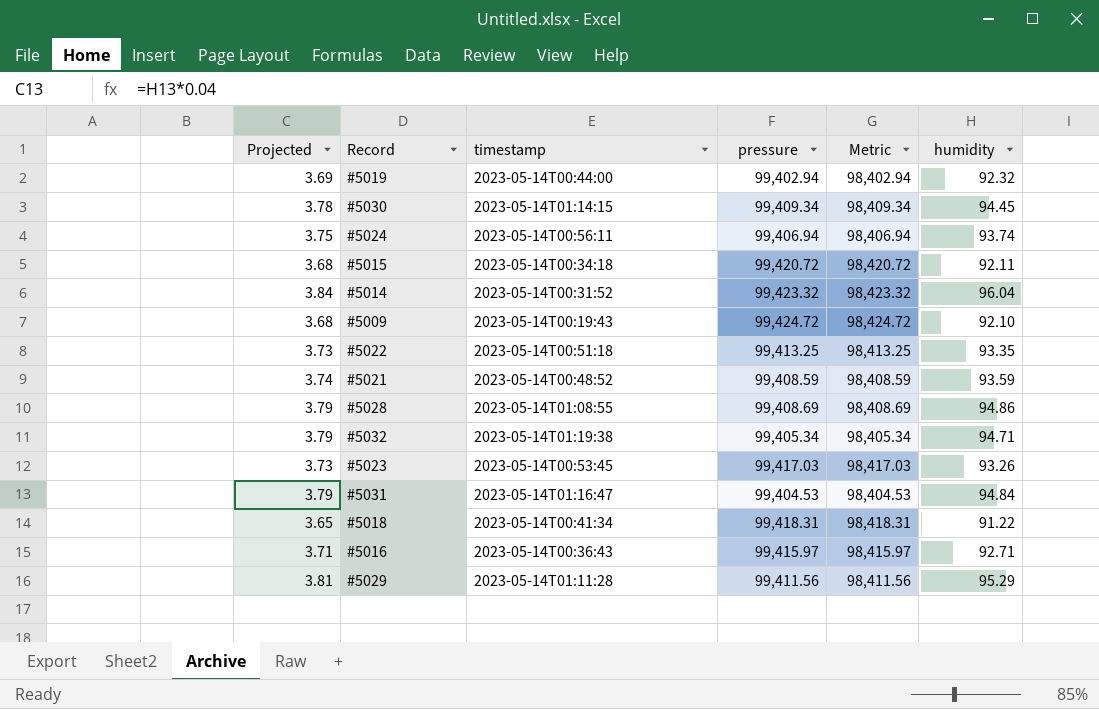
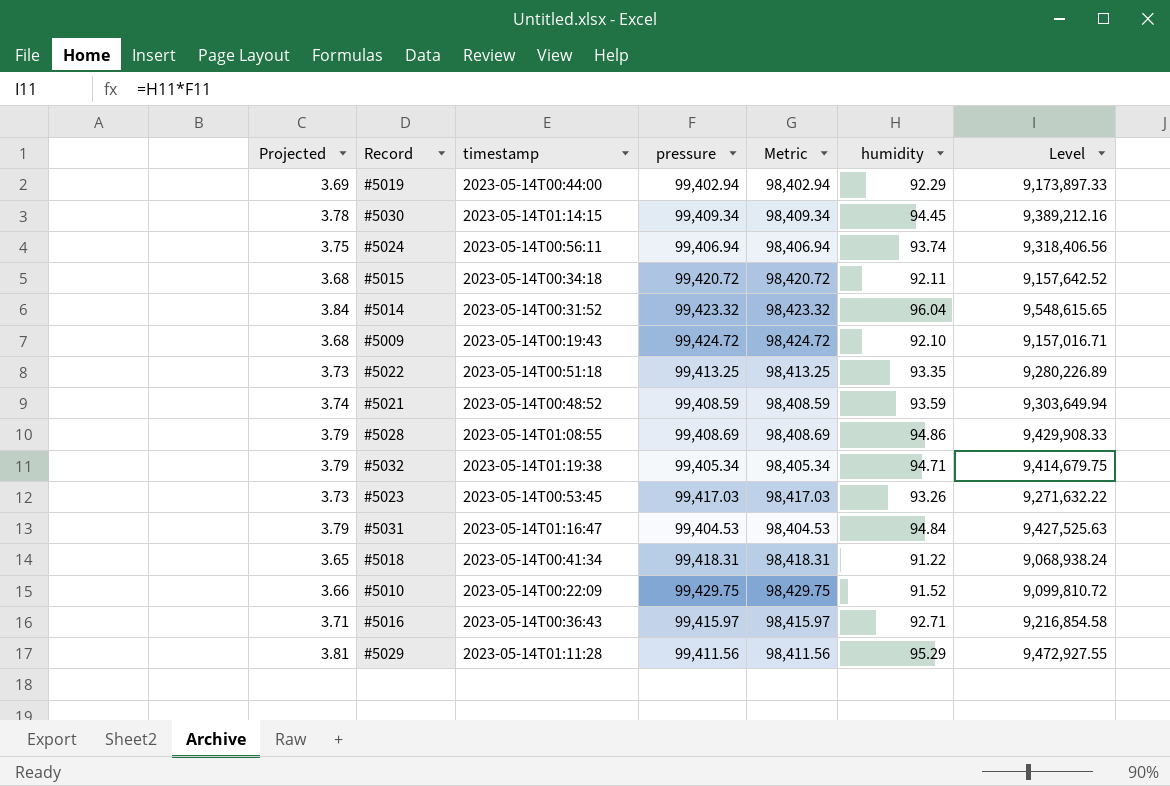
column Level | formula: none -> [pressure] * [humidity]
#5019 | humidity: 92.32 -> 92.29
row #5010: none -> 3.66 | 2023-05-14T00:22:09 | 99,429.75 | 98,429.75 | 91.52 | 9,099,810.72

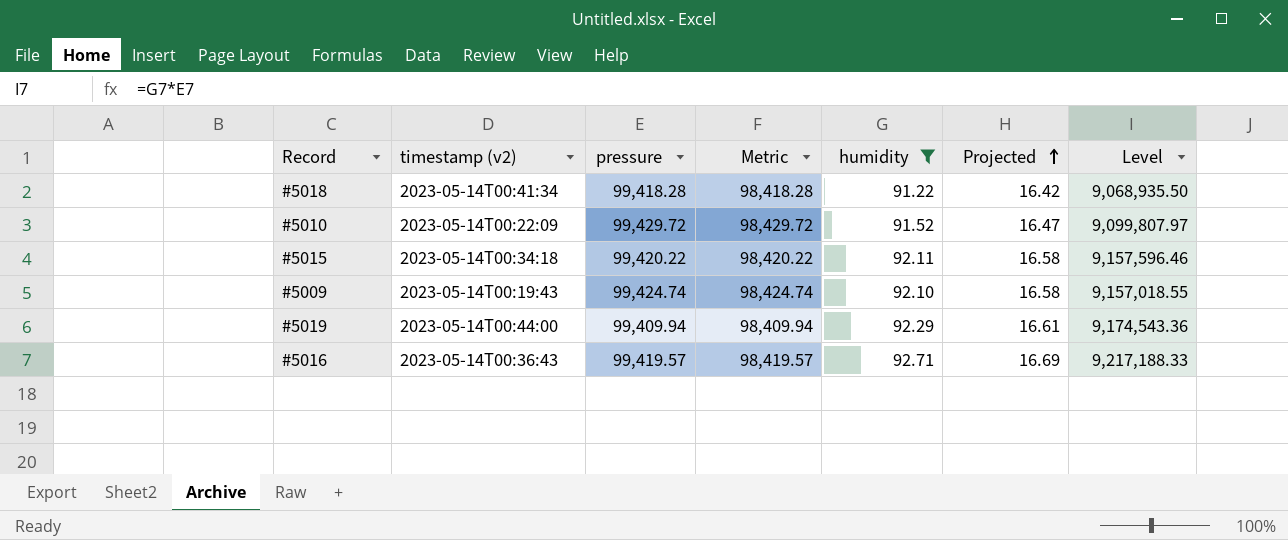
filter: none -> humidity <= 92.71
row order: none -> Projected ascending
column name: timestamp -> timestamp (v2)
column Projected | formula: [humidity] * 0.04 -> [humidity] * 0.18
column Projected | position: 1 -> 6
#5018 | pressure: 99,418.31 -> 99,418.28
#5018 | Metric: 98,418.31 -> 98,418.28
#5018 | Level: 9,068,938.24 -> 9,068,935.50
#5010 | pressure: 99,429.75 -> 99,429.72
#5010 | Metric: 98,429.75 -> 98,429.72
#5010 | Level: 9,099,810.72 -> 9,099,807.97
#5015 | pressure: 99,420.72 -> 99,420.22
#5015 | Metric: 98,420.72 -> 98,420.22
#5015 | Level: 9,157,642.52 -> 9,157,596.46
#5009 | pressure: 99,424.72 -> 99,424.74
#5009 | Metric: 98,424.72 -> 98,424.74
#5009 | Level: 9,157,016.71 -> 9,157,018.55
#5019 | pressure: 99,402.94 -> 99,409.94
#5019 | Metric: 98,402.94 -> 98,409.94
#5019 | Level: 9,173,897.33 -> 9,174,543.36
#5016 | pressure: 99,415.97 -> 99,419.57
#5016 | Metric: 98,415.97 -> 98,419.57
#5016 | Level: 9,216,854.58 -> 9,217,188.33

